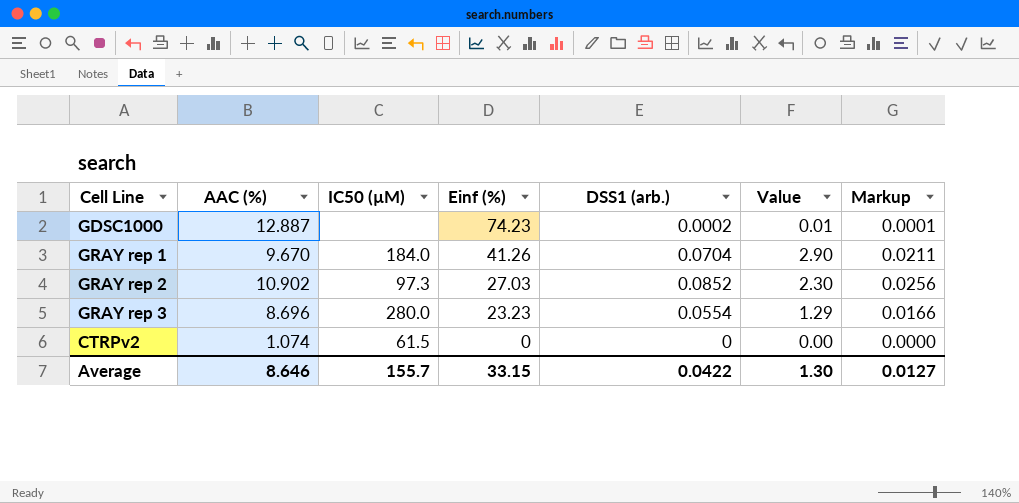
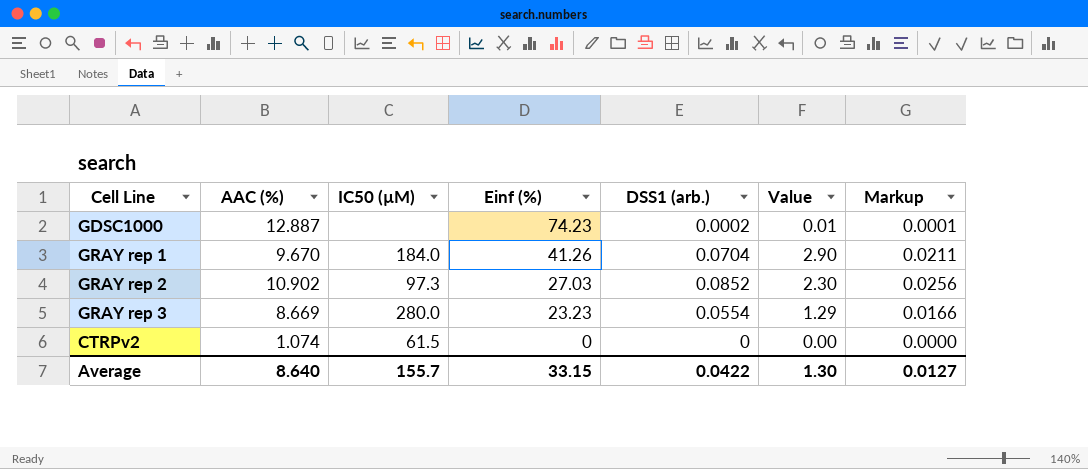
GRAY rep 3 | AAC (%): 8.696 -> 8.669
Average | AAC (%): 8.646 -> 8.640

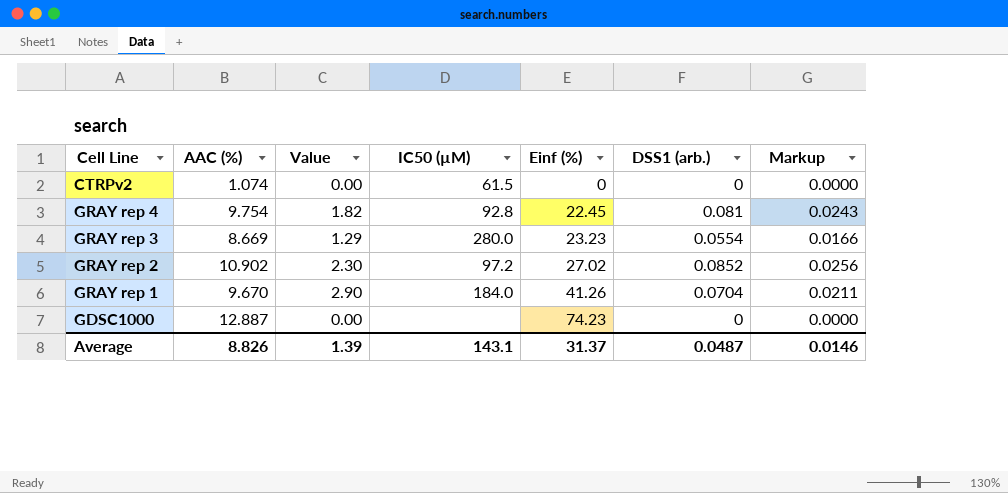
row order: Einf (%) descending -> Einf (%) ascending
column Value | position: 6 -> 3
row GRAY rep 4: none -> 9.754 | 1.82 | 92.8 | 22.45 | 0.081 | 0.0243
GRAY rep 2 | IC50 (µM): 97.3 -> 97.2
GRAY rep 2 | Einf (%): 27.03 -> 27.02
GDSC1000 | Value: 0.01 -> 0.00
GDSC1000 | DSS1 (arb.): 0.0002 -> 0
GDSC1000 | Markup: 0.0001 -> 0.0000
Average | AAC (%): 8.640 -> 8.826
Average | Value: 1.30 -> 1.39
Average | IC50 (µM): 155.7 -> 143.1
Average | Einf (%): 33.15 -> 31.37
Average | DSS1 (arb.): 0.0422 -> 0.0487
Average | Markup: 0.0127 -> 0.0146

